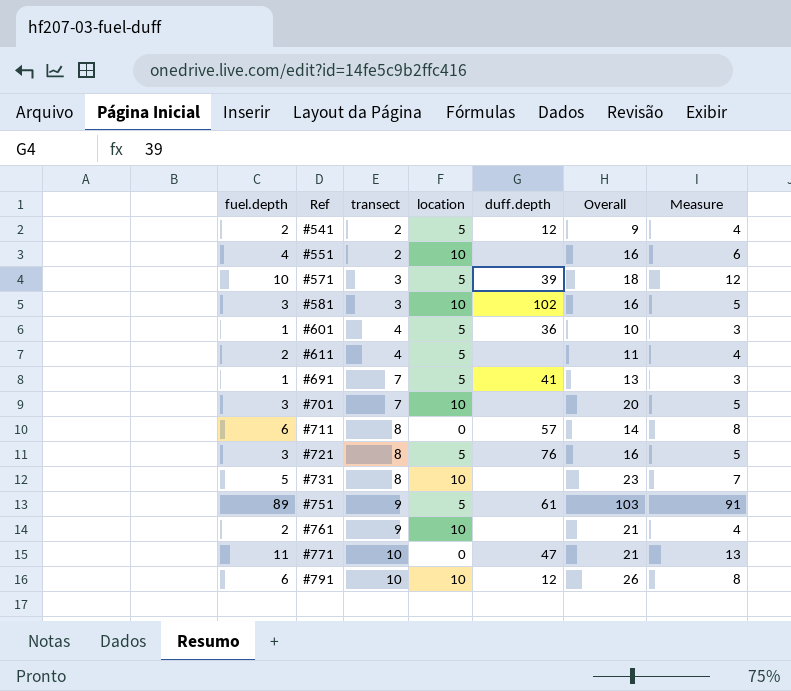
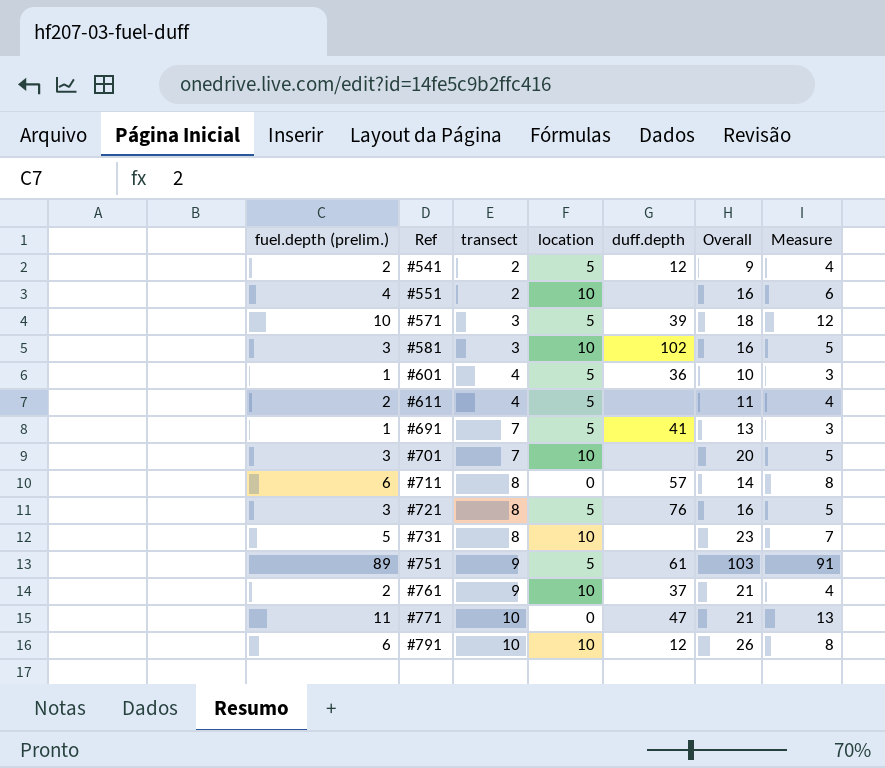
column name: fuel.depth -> fuel.depth (prelim.)
#761 | duff.depth: none -> 37

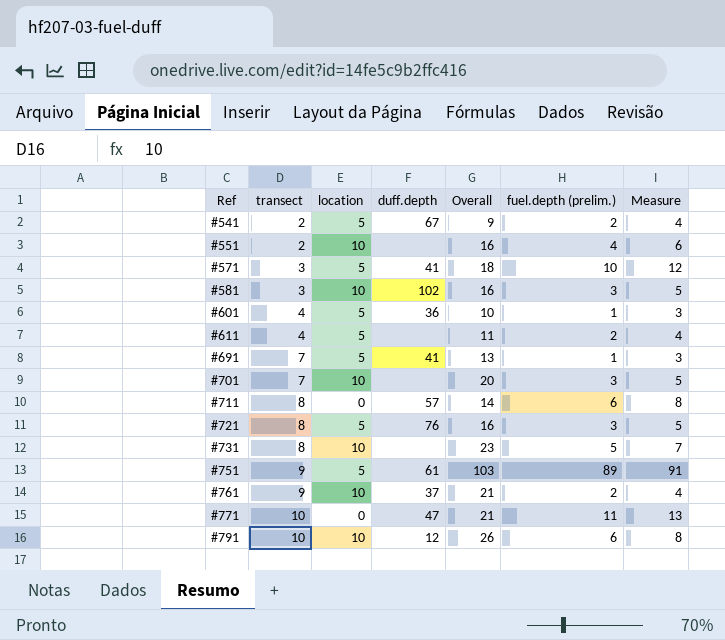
column fuel.depth (prelim.) | position: 1 -> 6
#541 | duff.depth: 12 -> 67
#571 | duff.depth: 39 -> 41

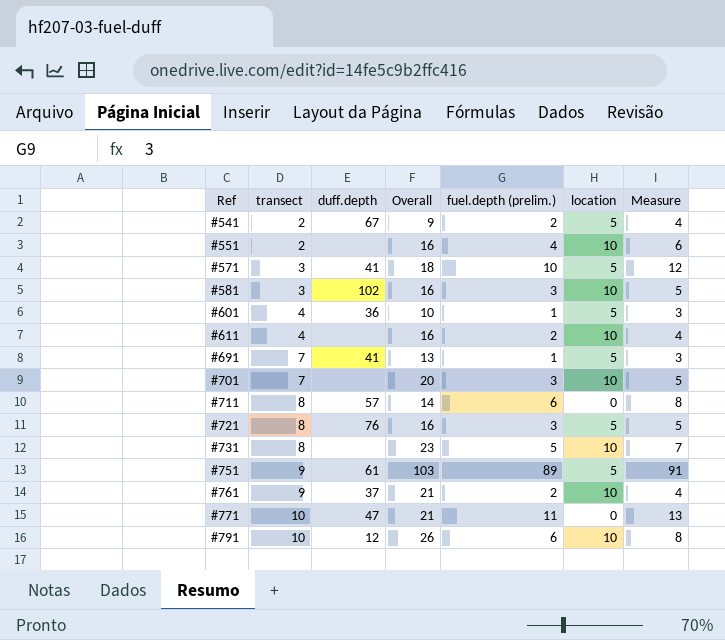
column location | position: 3 -> 6
#611 | Overall: 11 -> 16
#611 | location: 5 -> 10

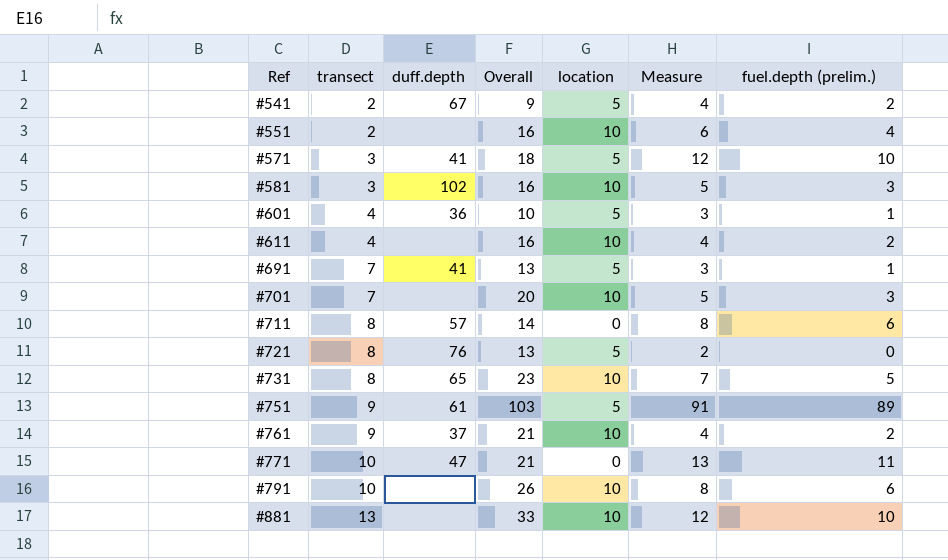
column fuel.depth (prelim.) | position: 5 -> 7
#721 | Overall: 16 -> 13
#721 | Measure: 5 -> 2
#721 | fuel.depth (prelim.): 3 -> 0
#731 | duff.depth: none -> 65
#791 | duff.depth: 12 -> none
row #881: none -> 13 | none | 33 | 10 | 12 | 10

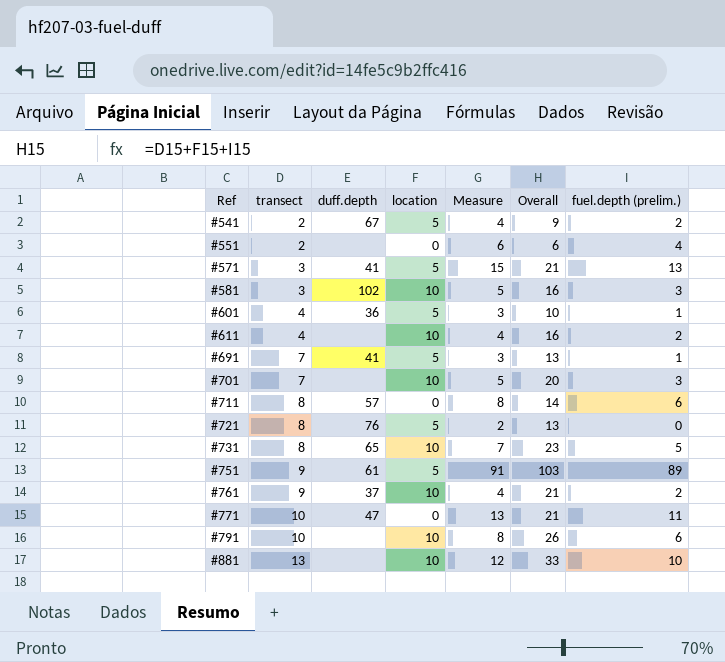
column Overall | position: 4 -> 6
#551 | location: 10 -> 0
#551 | Overall: 16 -> 6
#571 | Measure: 12 -> 15
#571 | Overall: 18 -> 21
#571 | fuel.depth (prelim.): 10 -> 13

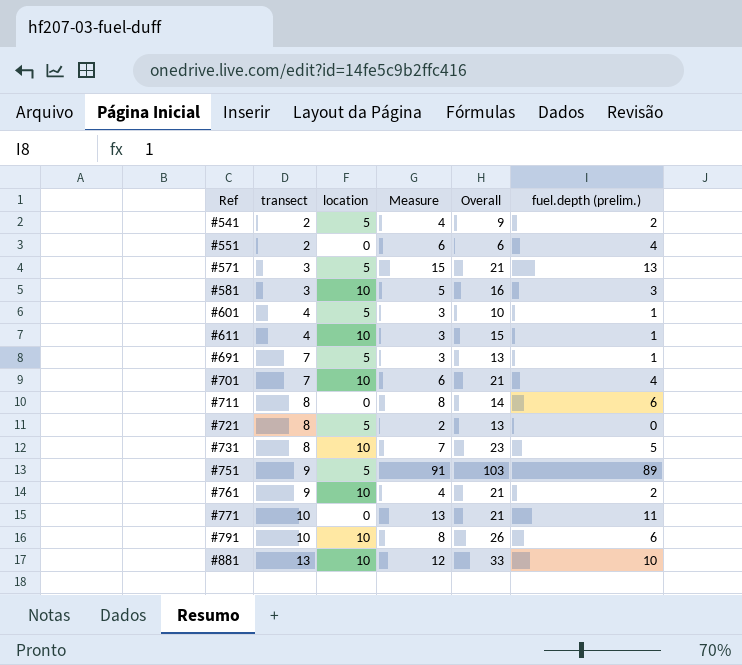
column duff.depth | position: 3 -> none
#611 | Measure: 4 -> 3
#611 | Overall: 16 -> 15
#611 | fuel.depth (prelim.): 2 -> 1
#701 | Measure: 5 -> 6
#701 | Overall: 20 -> 21
#701 | fuel.depth (prelim.): 3 -> 4

